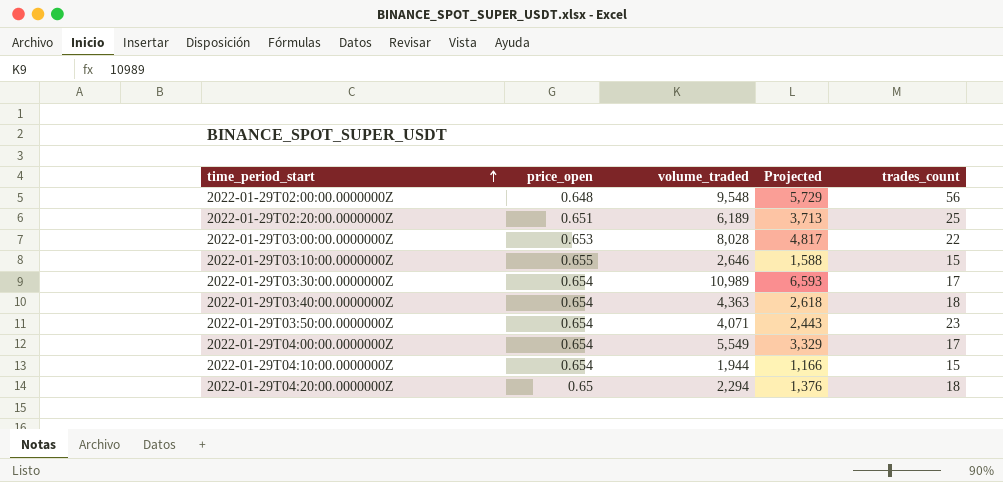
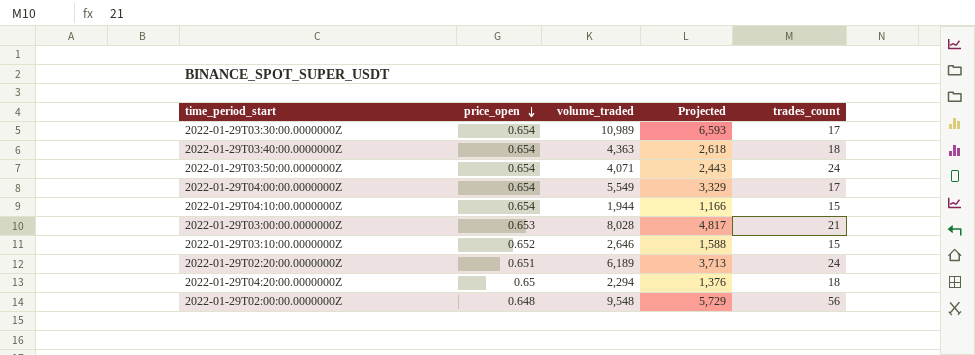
row order: time_period_start ascending -> price_open descending
2022-01-29T03:50:00.0000000Z | trades_count: 23 -> 24
2022-01-29T03:00:00.0000000Z | trades_count: 22 -> 21
2022-01-29T03:10:00.0000000Z | price_open: 0.655 -> 0.652
2022-01-29T02:20:00.0000000Z | trades_count: 25 -> 24

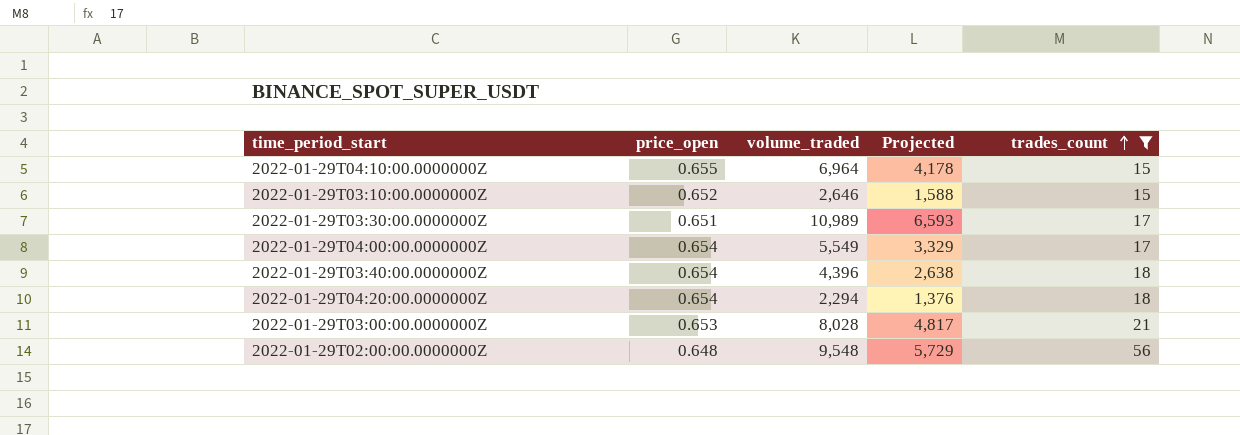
filter: none -> trades_count != 24
row order: price_open descending -> trades_count ascending
2022-01-29T04:10:00.0000000Z | price_open: 0.654 -> 0.655
2022-01-29T04:10:00.0000000Z | volume_traded: 1,944 -> 6,964
2022-01-29T04:10:00.0000000Z | Projected: 1,166 -> 4,178
2022-01-29T03:30:00.0000000Z | price_open: 0.654 -> 0.651
2022-01-29T03:40:00.0000000Z | volume_traded: 4,363 -> 4,396
2022-01-29T03:40:00.0000000Z | Projected: 2,618 -> 2,638
2022-01-29T04:20:00.0000000Z | price_open: 0.65 -> 0.654

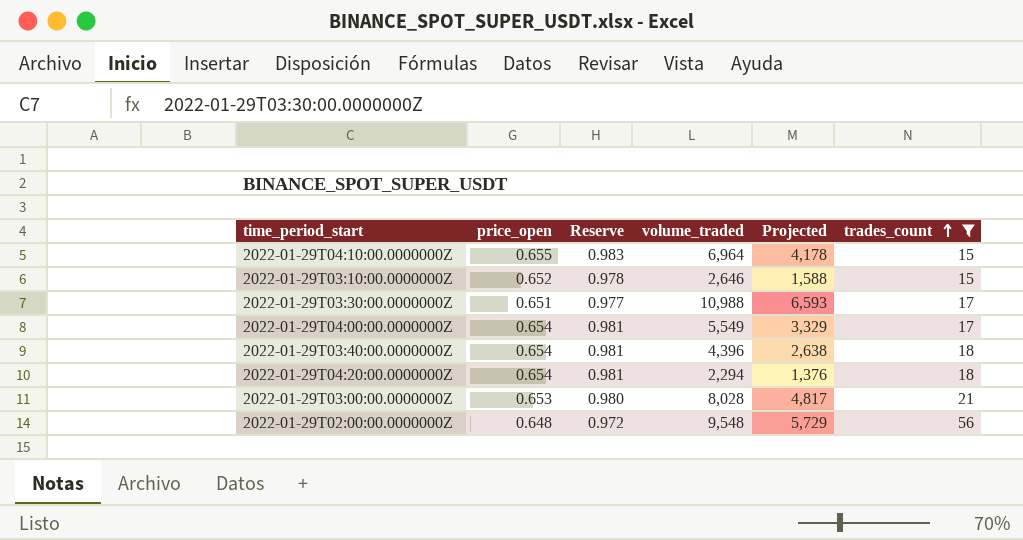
column Reserve | formula: none -> [price_open] * 1.5
2022-01-29T03:30:00.0000000Z | volume_traded: 10,989 -> 10,988

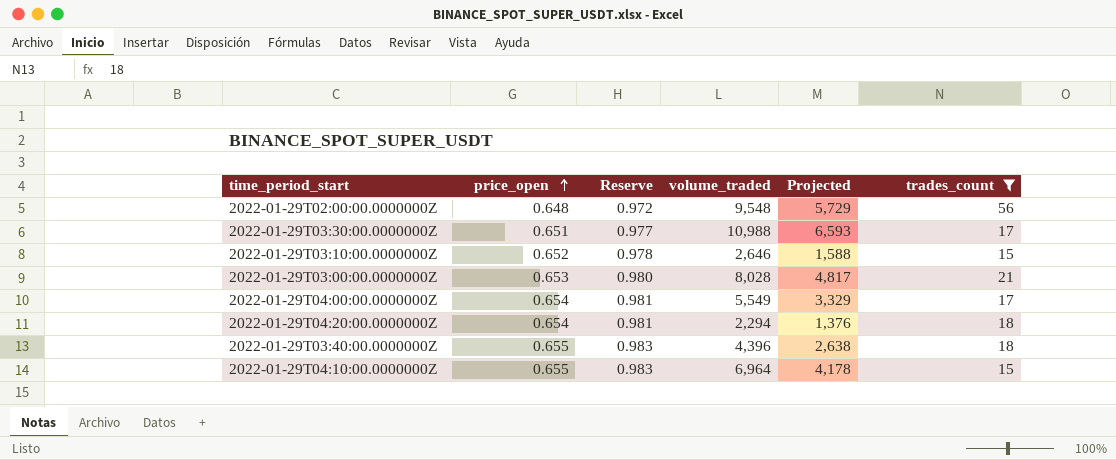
row order: trades_count ascending -> price_open ascending
2022-01-29T03:40:00.0000000Z | price_open: 0.654 -> 0.655
2022-01-29T03:40:00.0000000Z | Reserve: 0.981 -> 0.983

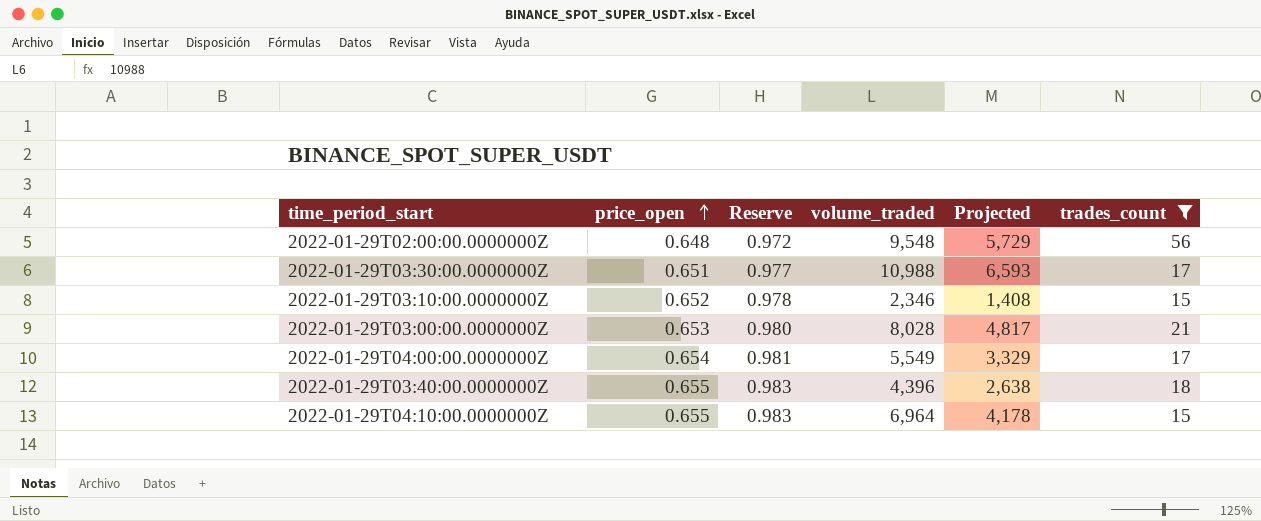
row 2022-01-29T04:20:00.0000000Z: 0.654 | 0.981 | 2,294 | 1,376 | 18 -> none
2022-01-29T03:10:00.0000000Z | volume_traded: 2,646 -> 2,346
2022-01-29T03:10:00.0000000Z | Projected: 1,588 -> 1,408

